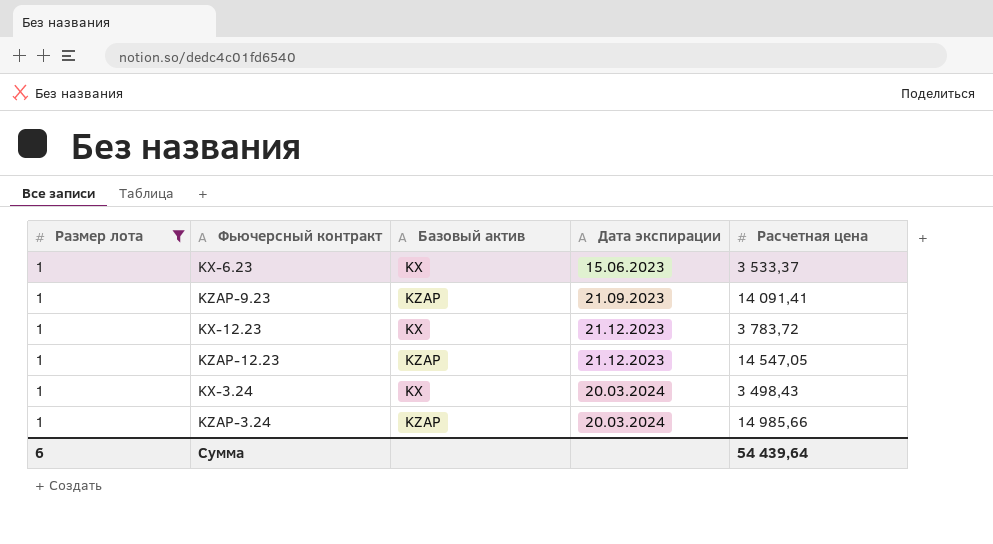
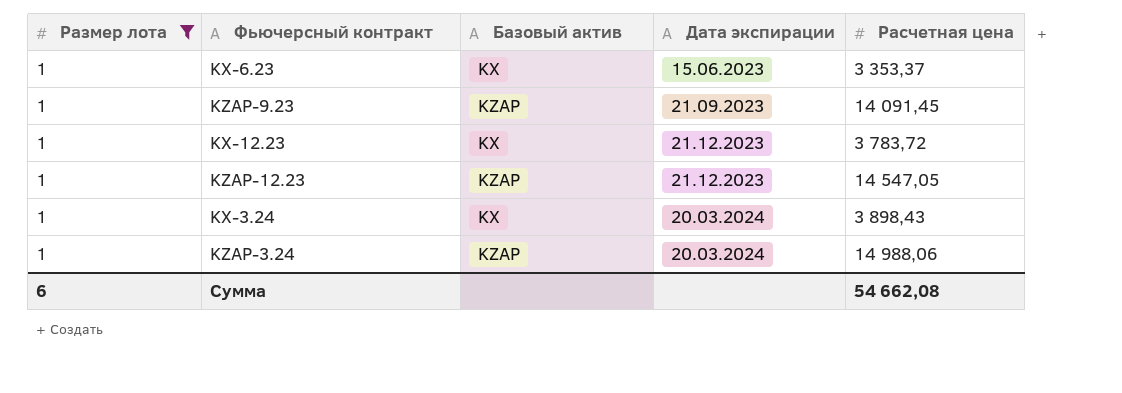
KX-6.23 | Расчетная цена: 3 533,37 -> 3 353,37
KZAP-9.23 | Расчетная цена: 14 091,41 -> 14 091,45
KX-3.24 | Расчетная цена: 3 498,43 -> 3 898,43
KZAP-3.24 | Расчетная цена: 14 985,66 -> 14 988,06
Сумма | Расчетная цена: 54 439,64 -> 54 662,08

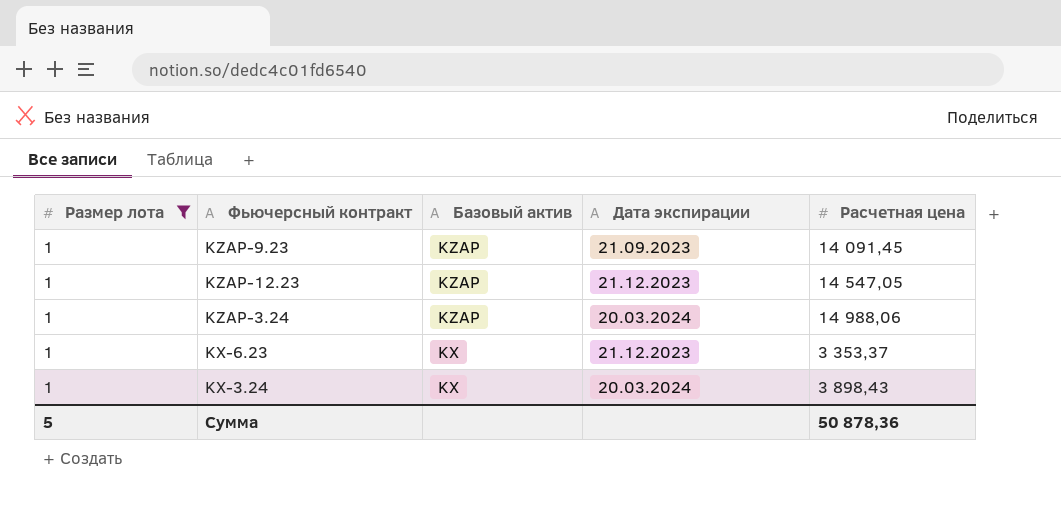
row order: Дата экспирации ascending -> Базовый актив descending
row KX-12.23: 1 | KX | 21.12.2023 | 3 783,72 -> none
KX-6.23 | Дата экспирации: 15.06.2023 -> 21.12.2023
Сумма | Размер лота: 6 -> 5
Сумма | Расчетная цена: 54 662,08 -> 50 878,36

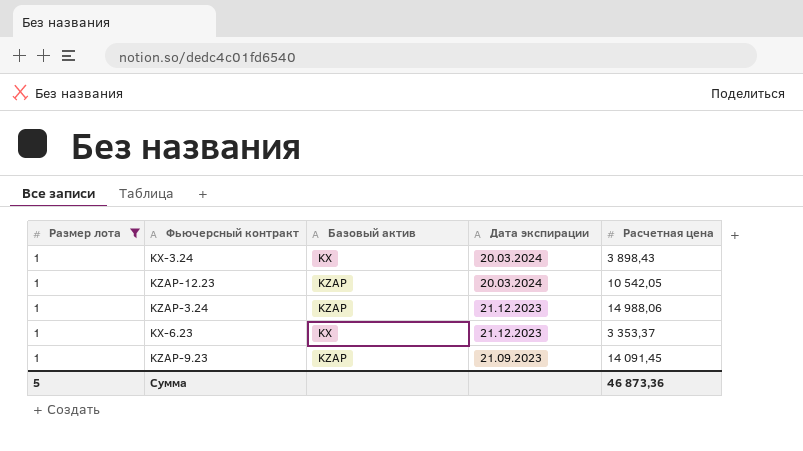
row order: Базовый актив descending -> Дата экспирации descending
KZAP-12.23 | Дата экспирации: 21.12.2023 -> 20.03.2024
KZAP-12.23 | Расчетная цена: 14 547,05 -> 10 542,05
KZAP-3.24 | Дата экспирации: 20.03.2024 -> 21.12.2023
Сумма | Расчетная цена: 50 878,36 -> 46 873,36

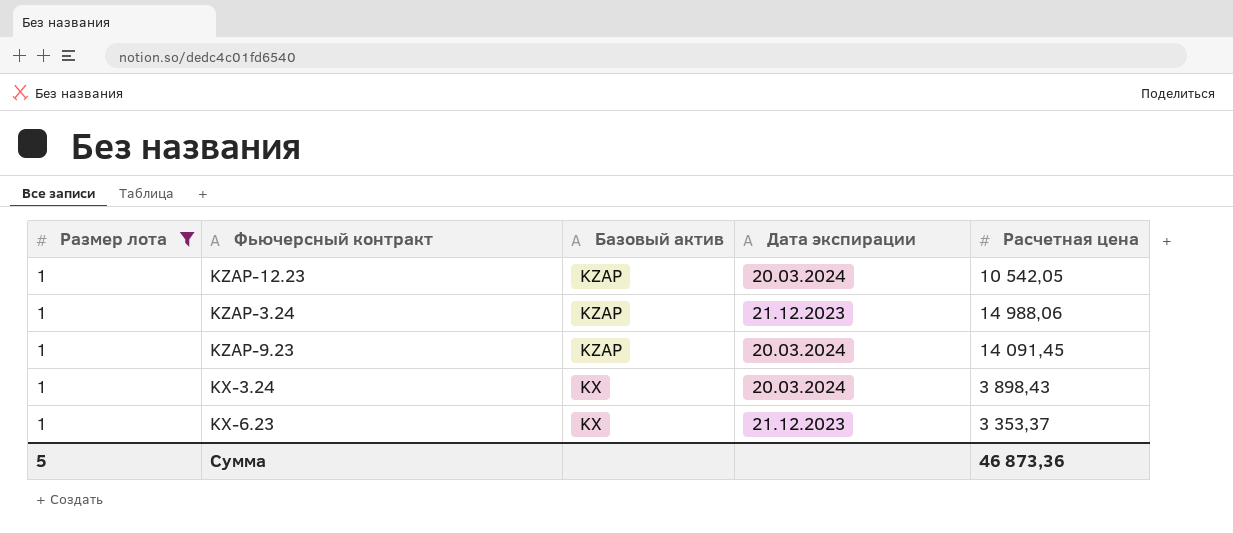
row order: Дата экспирации descending -> Базовый актив descending
KZAP-9.23 | Дата экспирации: 21.09.2023 -> 20.03.2024

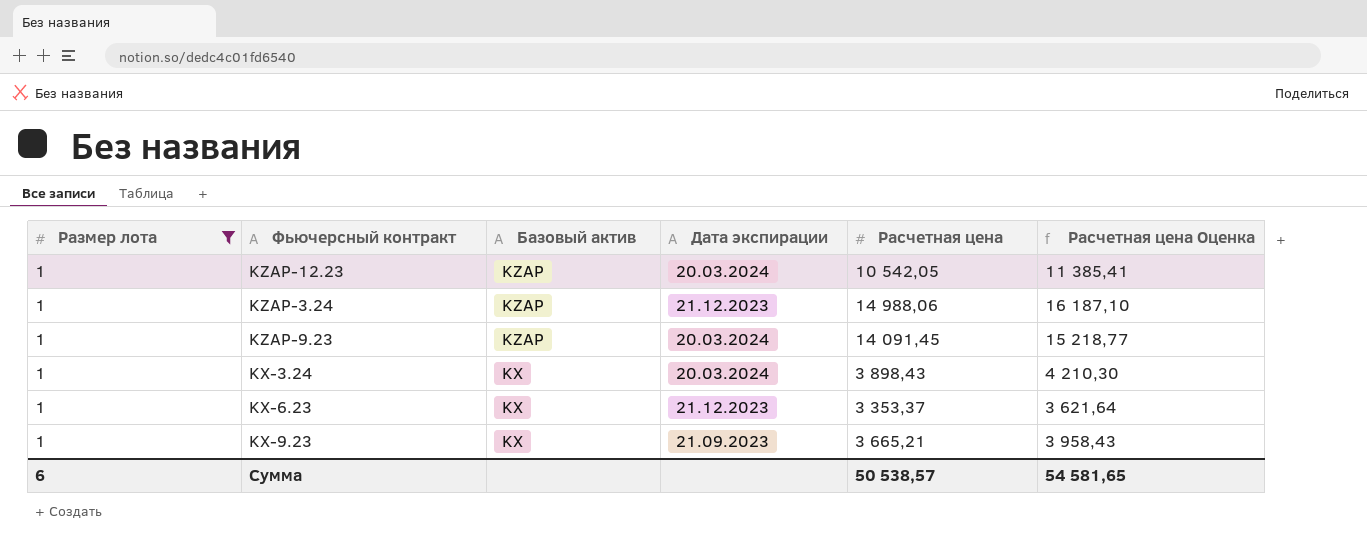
column Расчетная цена Оценка | formula: none -> [Расчетная цена] * 1,08
row KX-9.23: none -> 1 | KX | 21.09.2023 | 3 665,21 | 3 958,43
Сумма | Размер лота: 5 -> 6
Сумма | Расчетная цена: 46 873,36 -> 50 538,57

